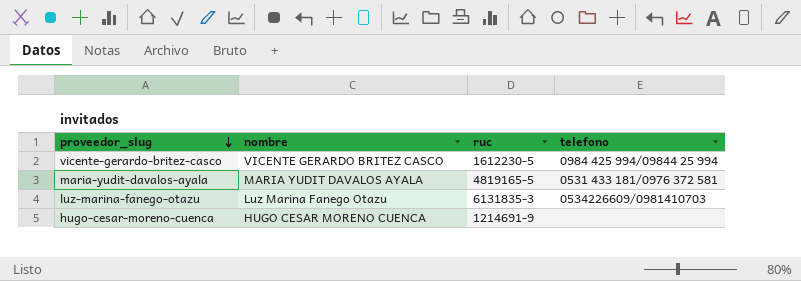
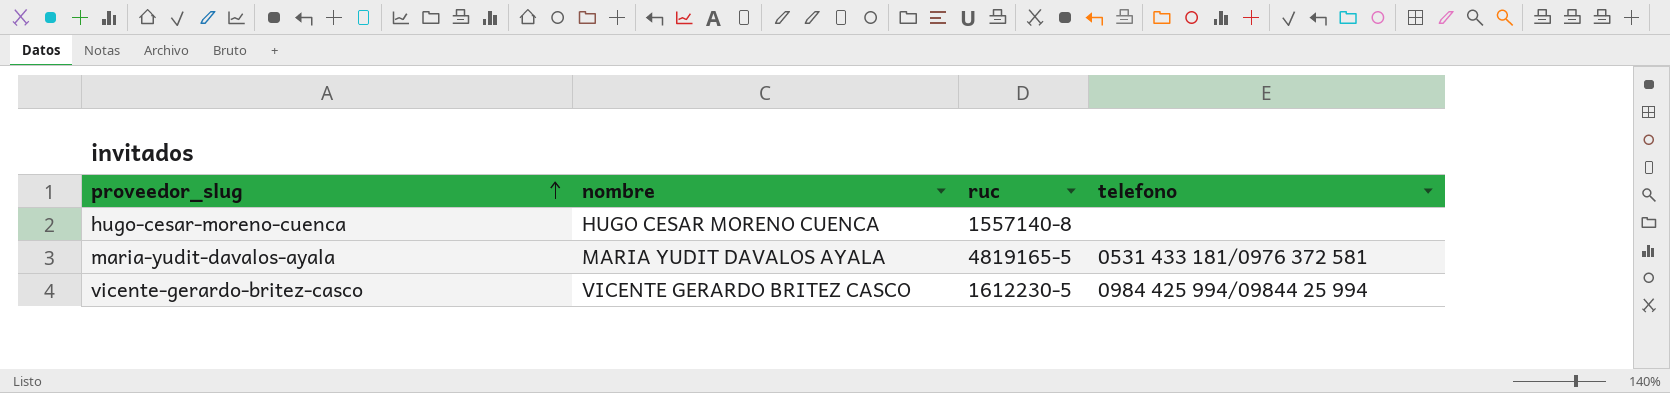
row order: proveedor_slug descending -> proveedor_slug ascending
row luz-marina-fanego-otazu: Luz Marina Fanego Otazu | 6131835-3 | 0534226609/0981410703 -> none
hugo-cesar-moreno-cuenca | ruc: 1214691-9 -> 1557140-8

